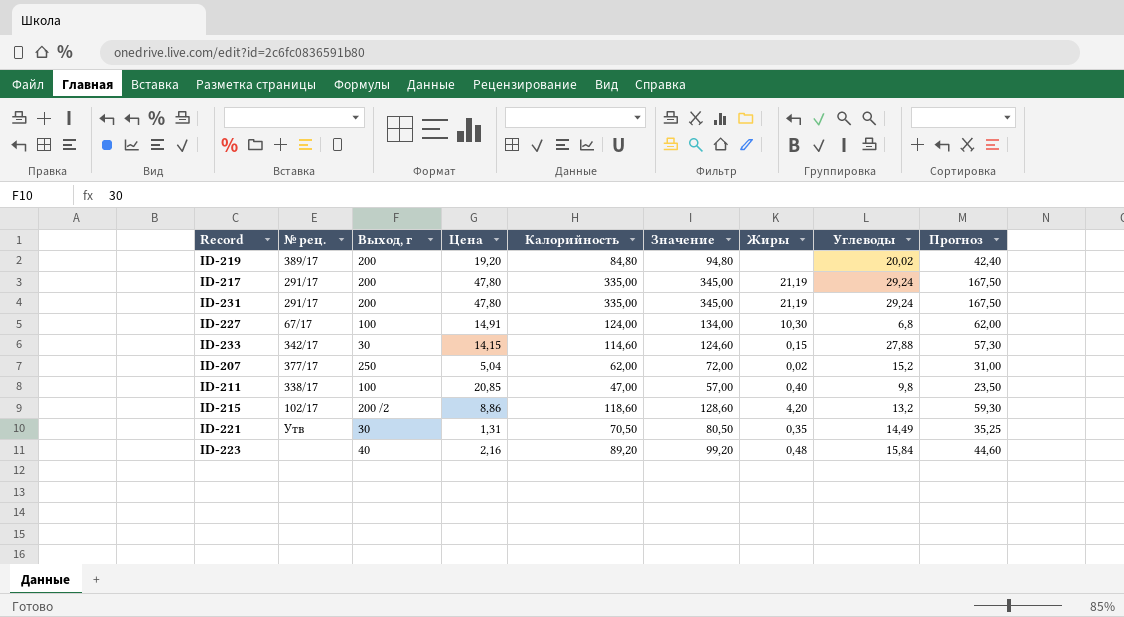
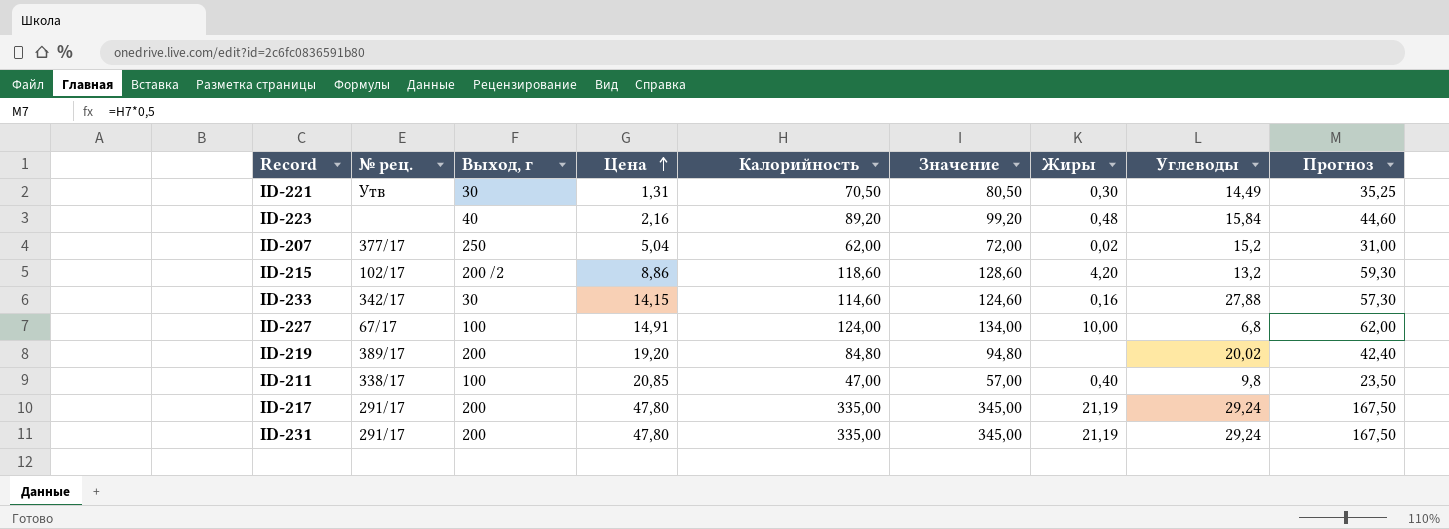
row order: none -> Цена ascending
ID-221 | Жиры: 0,35 -> 0,30
ID-233 | Жиры: 0,15 -> 0,16
ID-227 | Жиры: 10,30 -> 10,00

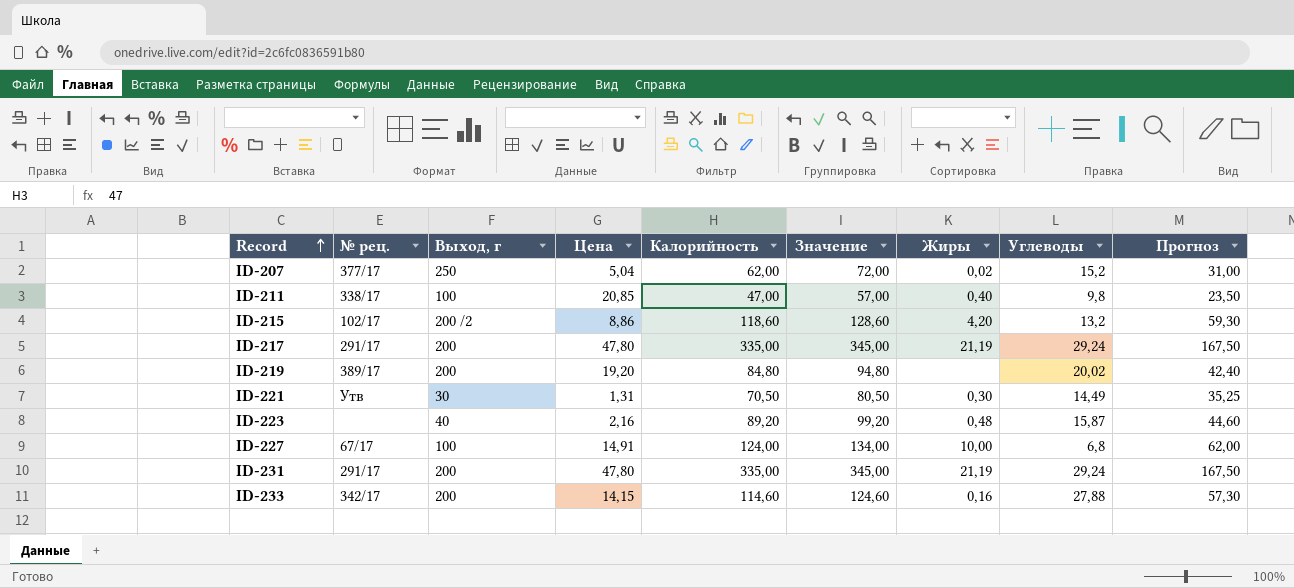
row order: Цена ascending -> Record ascending
ID-223 | Углеводы: 15,84 -> 15,87
ID-233 | Выход, г: 30 -> 200

